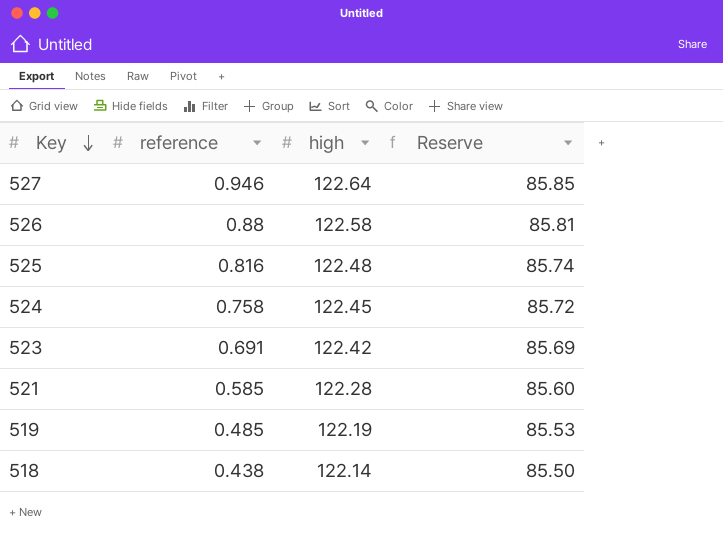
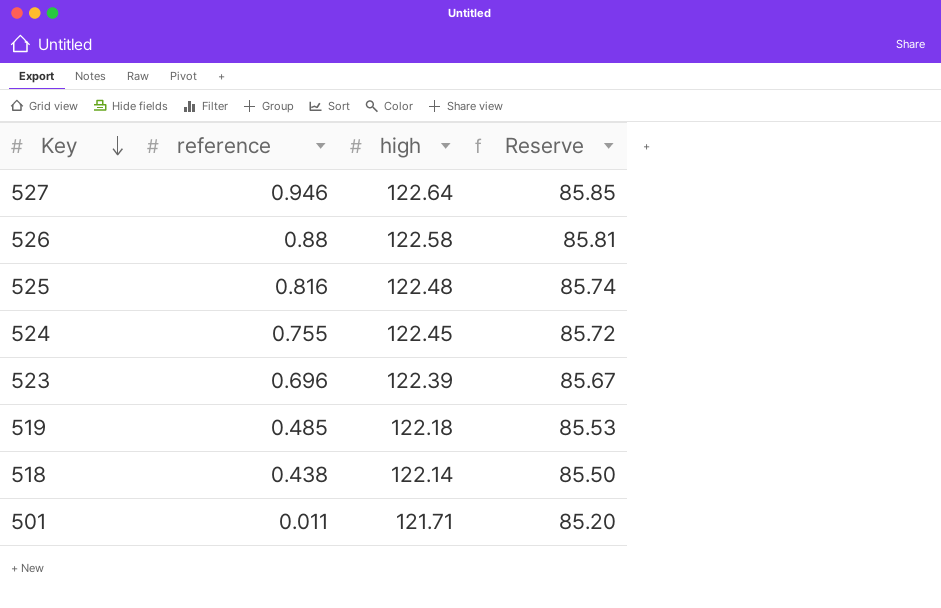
row 521: 0.585 | 122.28 | 85.60 -> none
524 | reference: 0.758 -> 0.755
523 | reference: 0.691 -> 0.696
523 | high: 122.42 -> 122.39
523 | Reserve: 85.69 -> 85.67
519 | high: 122.19 -> 122.18
row 501: none -> 0.011 | 121.71 | 85.20

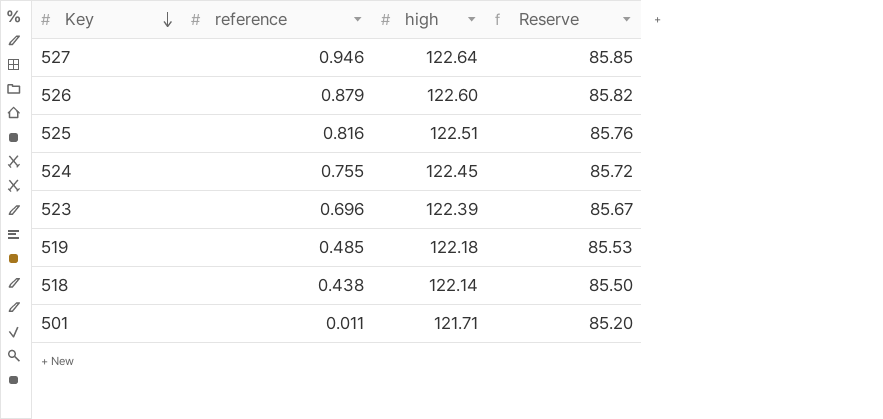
526 | reference: 0.88 -> 0.879
526 | high: 122.58 -> 122.60
526 | Reserve: 85.81 -> 85.82
525 | high: 122.48 -> 122.51
525 | Reserve: 85.74 -> 85.76

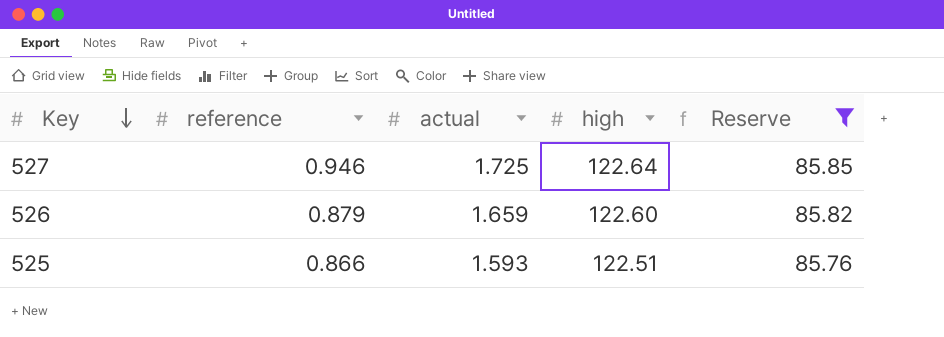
filter: none -> Reserve >= 85.76
column actual | position: none -> 3
525 | reference: 0.816 -> 0.866

